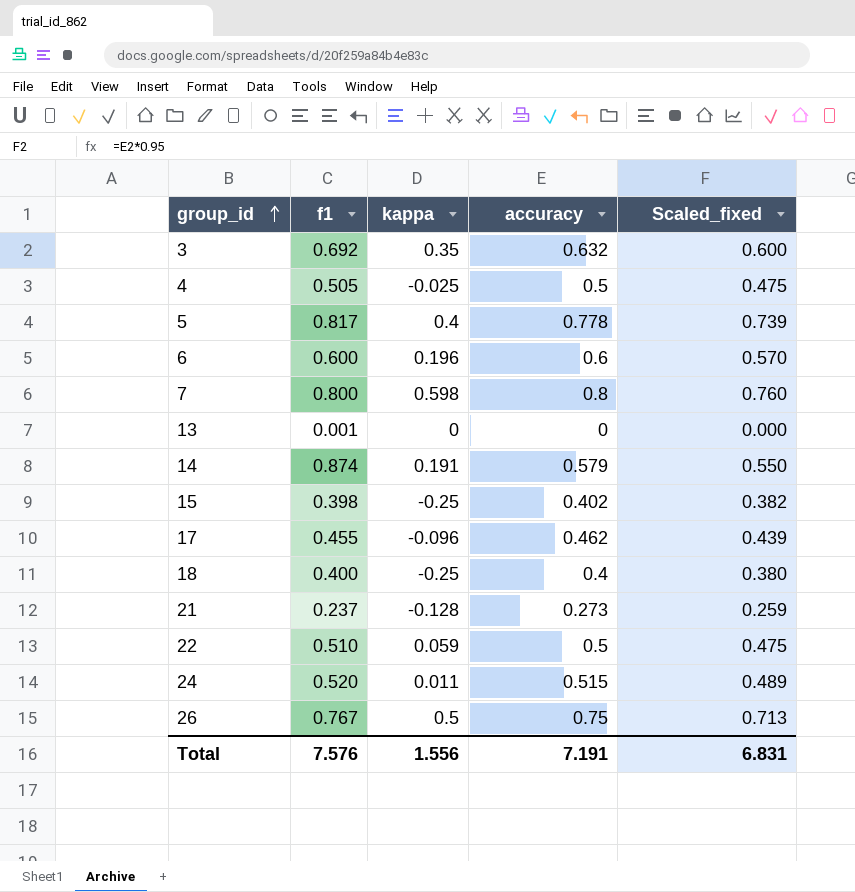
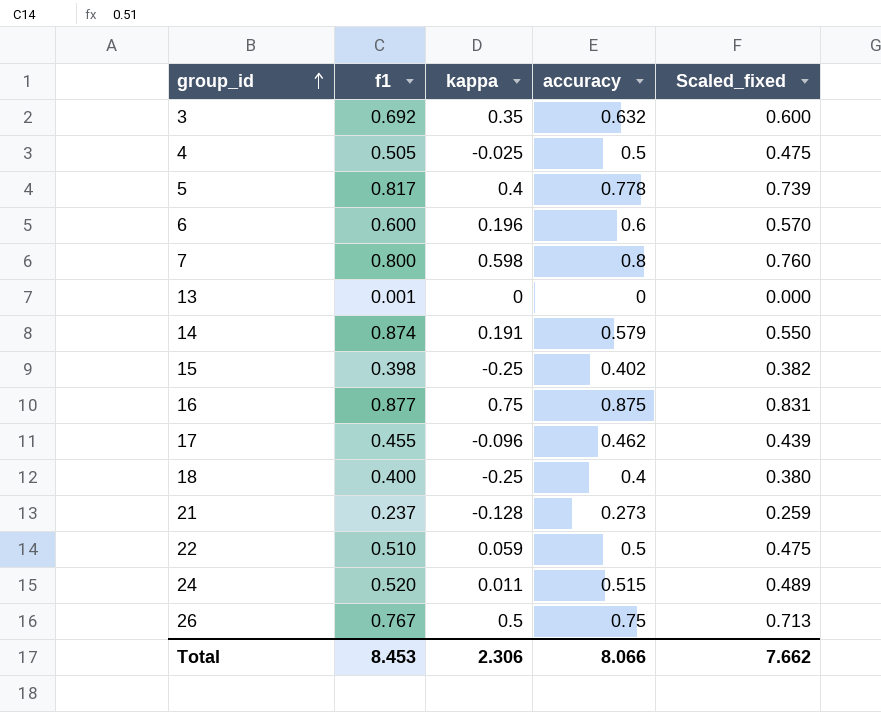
row 16: none -> 0.877 | 0.75 | 0.875 | 0.831
Total | f1: 7.576 -> 8.453
Total | kappa: 1.556 -> 2.306
Total | accuracy: 7.191 -> 8.066
Total | Scaled_fixed: 6.831 -> 7.662

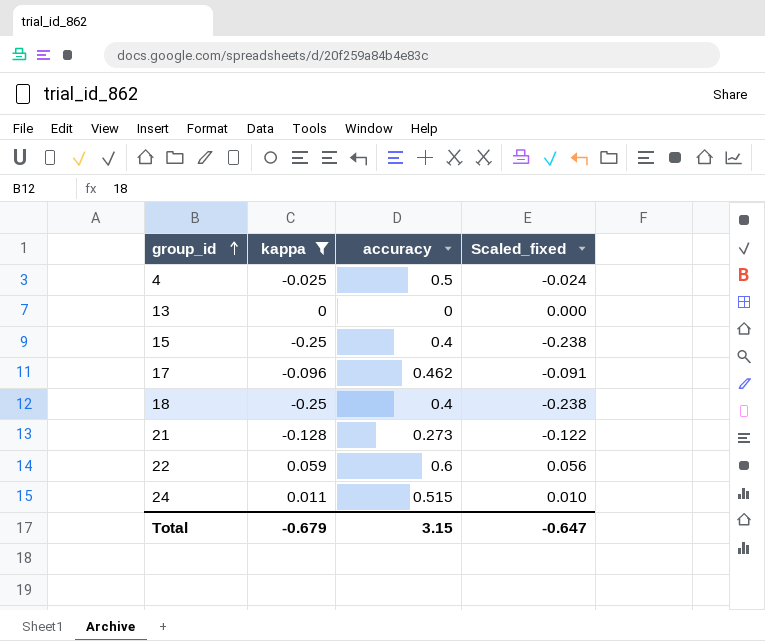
filter: none -> kappa <= 0.059
column f1 | position: 2 -> none
column Scaled_fixed | formula: [accuracy] * 0.95 -> [kappa] * 0.95
15 | accuracy: 0.402 -> 0.4
22 | accuracy: 0.5 -> 0.6
Total | kappa: 2.306 -> -0.679
Total | accuracy: 8.066 -> 3.15
Total | Scaled_fixed: 7.662 -> -0.647

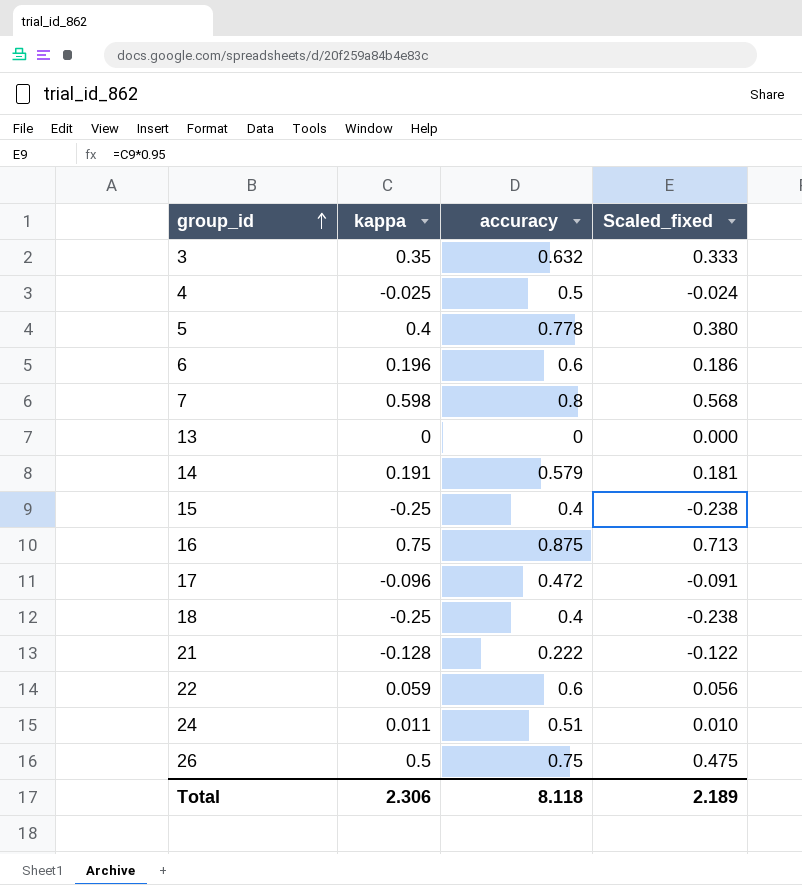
filter: kappa <= 0.059 -> none
17 | accuracy: 0.462 -> 0.472
21 | accuracy: 0.273 -> 0.222
24 | accuracy: 0.515 -> 0.51
Total | kappa: -0.679 -> 2.306
Total | accuracy: 3.15 -> 8.118
Total | Scaled_fixed: -0.647 -> 2.189

